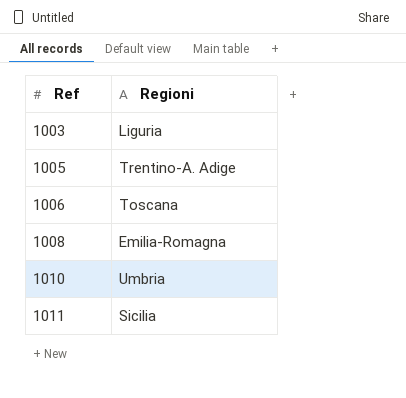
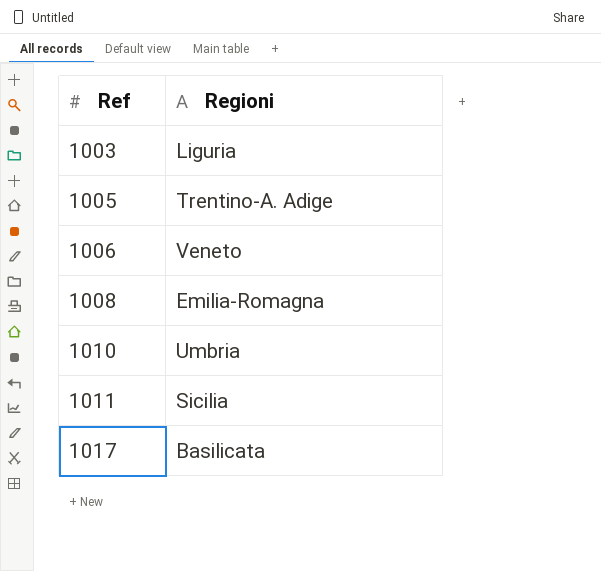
1006 | Regioni: Toscana -> Veneto
row 1017: none -> Basilicata

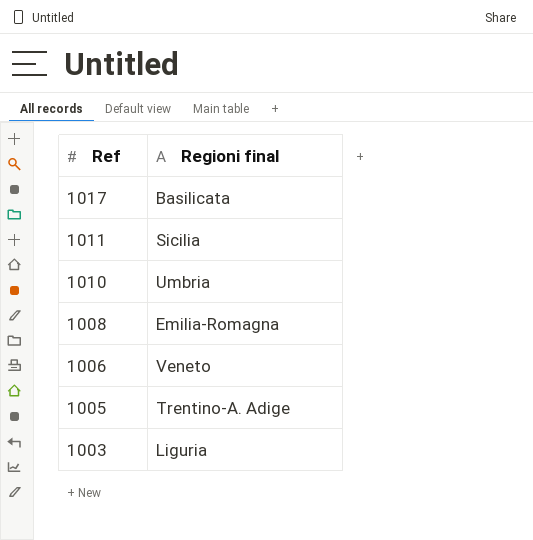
row order: Ref ascending -> Ref descending
column name: Regioni -> Regioni final

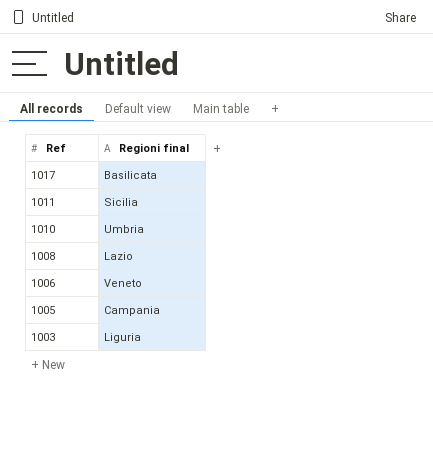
1008 | Regioni final: Emilia-Romagna -> Lazio
1005 | Regioni final: Trentino-A. Adige -> Campania

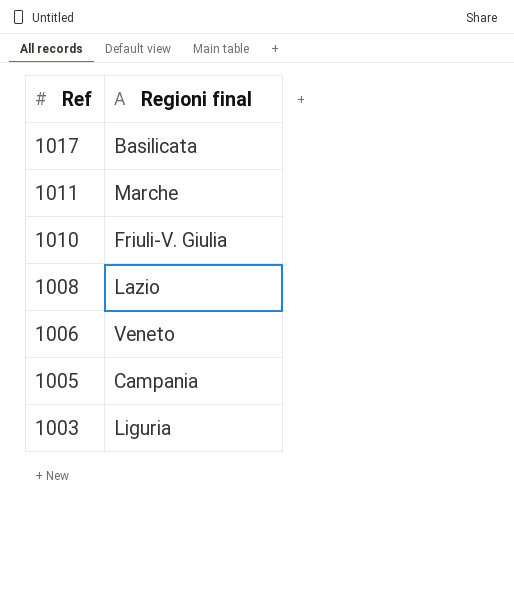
1011 | Regioni final: Sicilia -> Marche
1010 | Regioni final: Umbria -> Friuli-V. Giulia

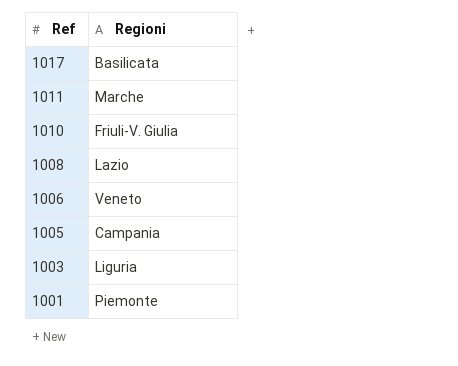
column name: Regioni final -> Regioni
row 1001: none -> Piemonte

